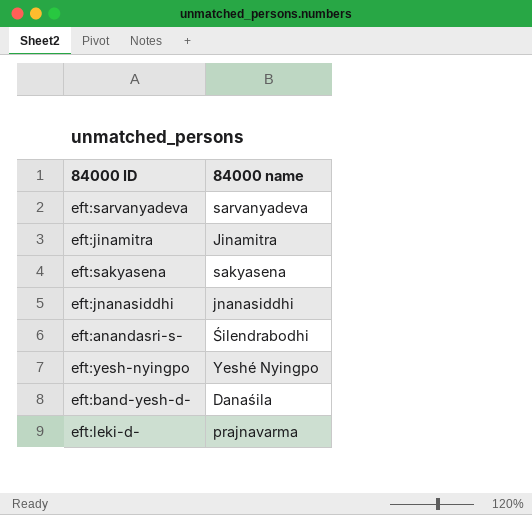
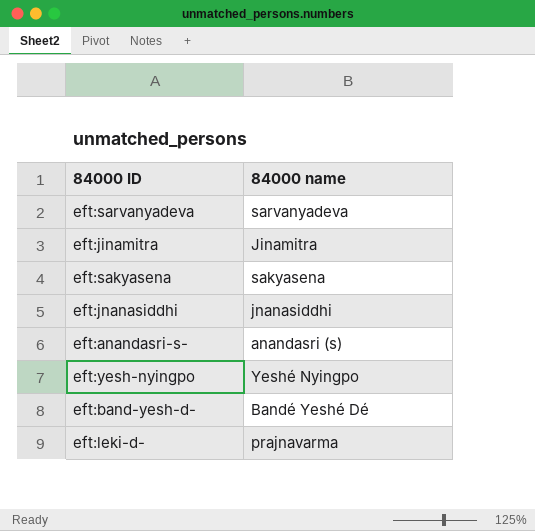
eft:anandasri-s- | 84000 name: Śilendrabodhi -> anandasri (s)
eft:band-yesh-d- | 84000 name: Danaśila -> Bandé Yeshé Dé

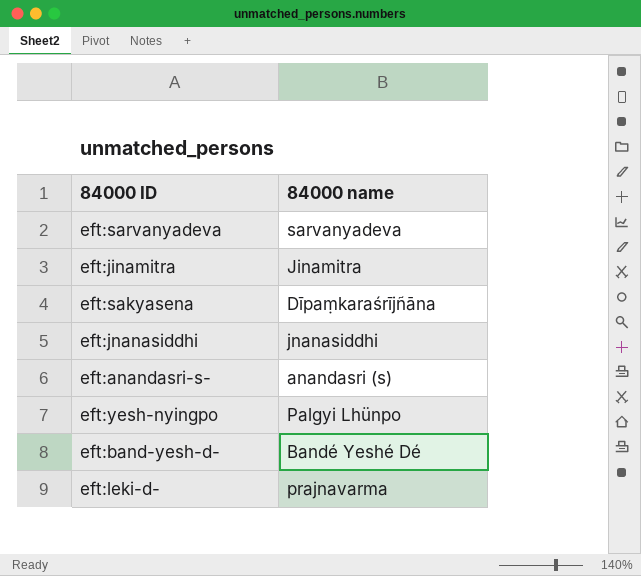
eft:sakyasena | 84000 name: sakyasena -> Dīpaṃkaraśrījñāna
eft:yesh-nyingpo | 84000 name: Yeshé Nyingpo -> Palgyi Lhünpo

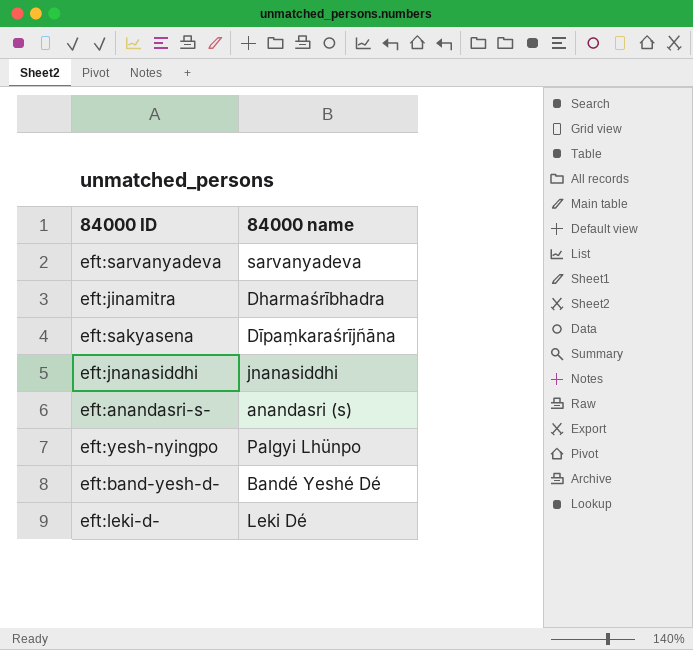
eft:jinamitra | 84000 name: Jinamitra -> Dharmaśrībhadra
eft:leki-d- | 84000 name: prajnavarma -> Leki Dé

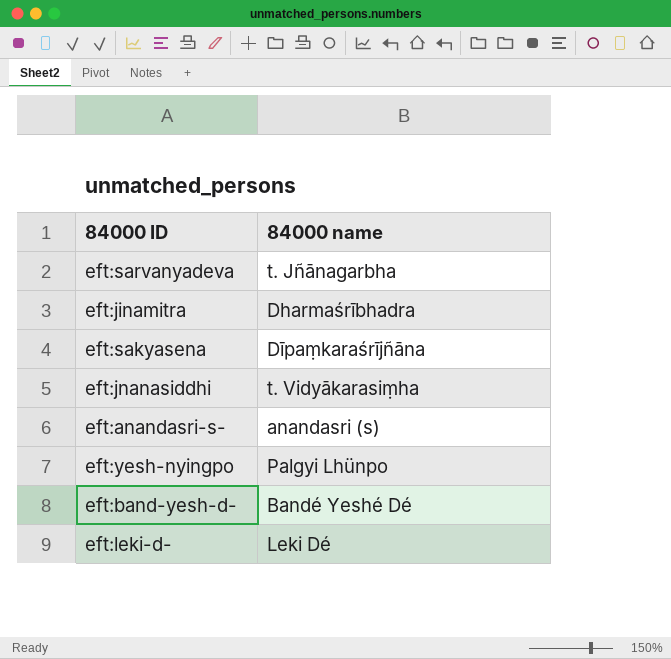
eft:sarvanyadeva | 84000 name: sarvanyadeva -> t. Jñānagarbha
eft:jnanasiddhi | 84000 name: jnanasiddhi -> t. Vidyākarasiṃha

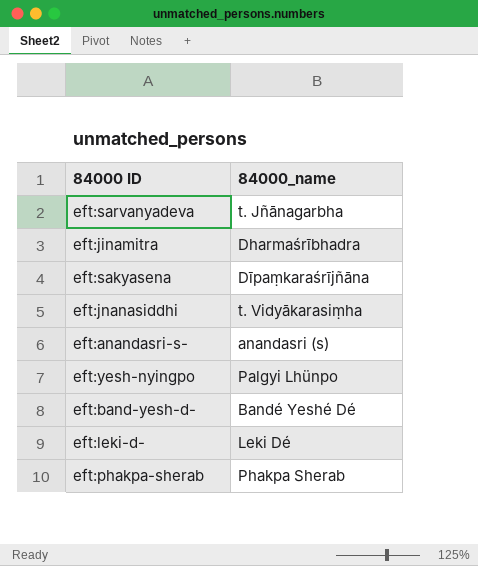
column name: 84000 name -> 84000_name
row eft:phakpa-sherab: none -> Phakpa Sherab

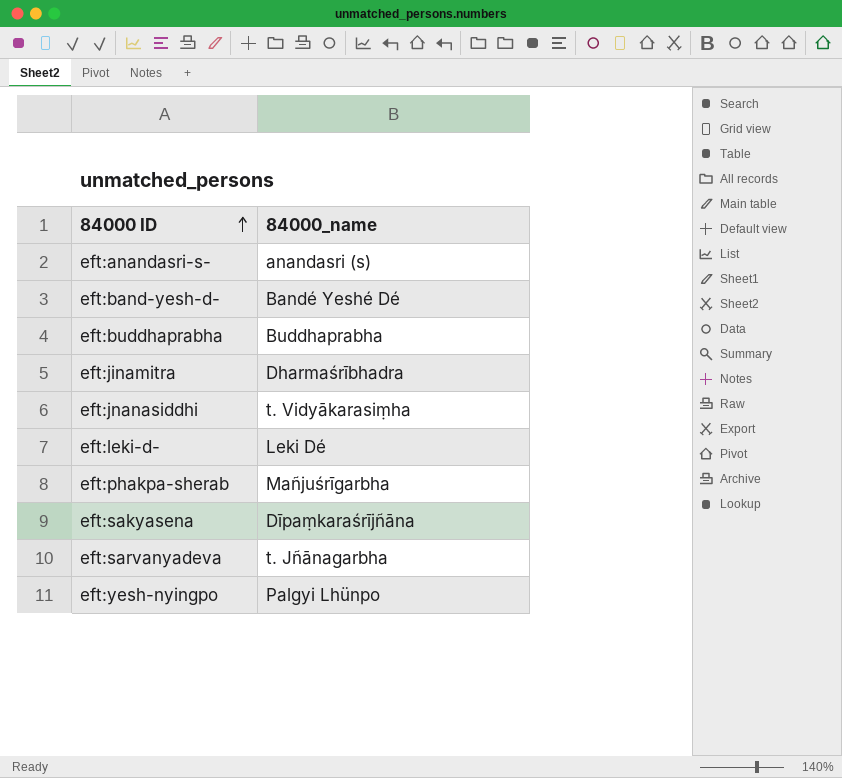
row order: none -> 84000 ID ascending
row eft:buddhaprabha: none -> Buddhaprabha
eft:phakpa-sherab | 84000_name: Phakpa Sherab -> Mañjuśrīgarbha

